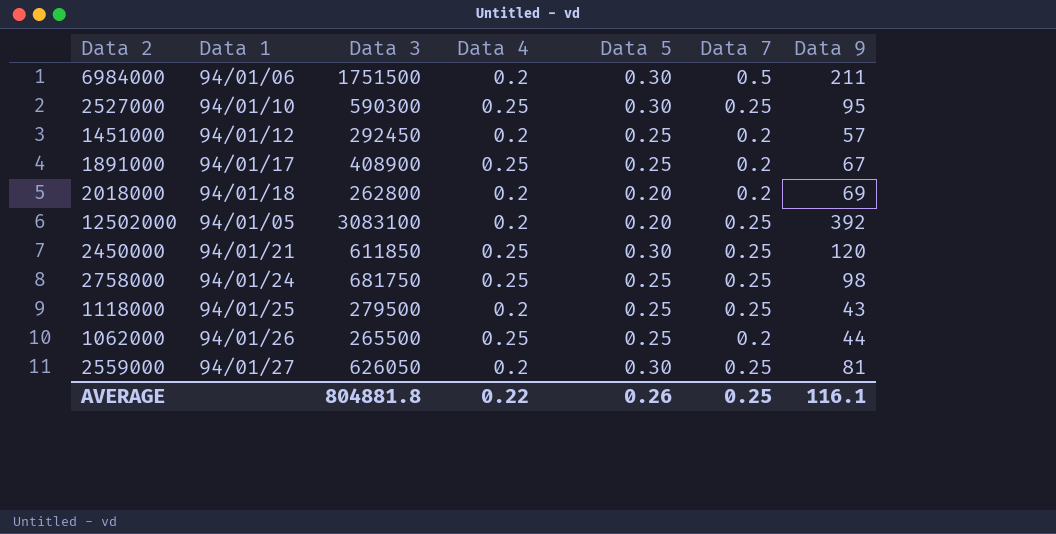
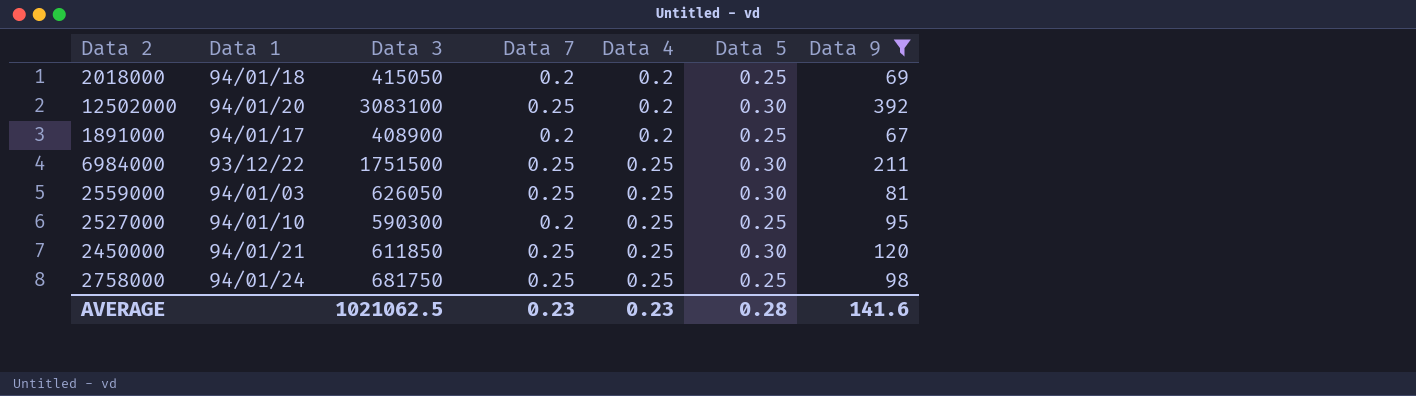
filter: none -> Data 9 >= 67
row order: none -> Data 4 ascending
column Data 7 | position: 6 -> 4
2018000 | Data 3: 262800 -> 415050
2018000 | Data 5: 0.20 -> 0.25
12502000 | Data 1: 94/01/05 -> 94/01/20
12502000 | Data 5: 0.20 -> 0.30
1891000 | Data 4: 0.25 -> 0.2
6984000 | Data 1: 94/01/06 -> 93/12/22
6984000 | Data 7: 0.5 -> 0.25
6984000 | Data 4: 0.2 -> 0.25
2559000 | Data 1: 94/01/27 -> 94/01/03
2559000 | Data 4: 0.2 -> 0.25
2527000 | Data 7: 0.25 -> 0.2
2527000 | Data 5: 0.30 -> 0.25
AVERAGE | Data 3: 804881.8 -> 1021062.5
AVERAGE | Data 7: 0.25 -> 0.23
AVERAGE | Data 4: 0.22 -> 0.23
AVERAGE | Data 5: 0.26 -> 0.28
AVERAGE | Data 9: 116.1 -> 141.6

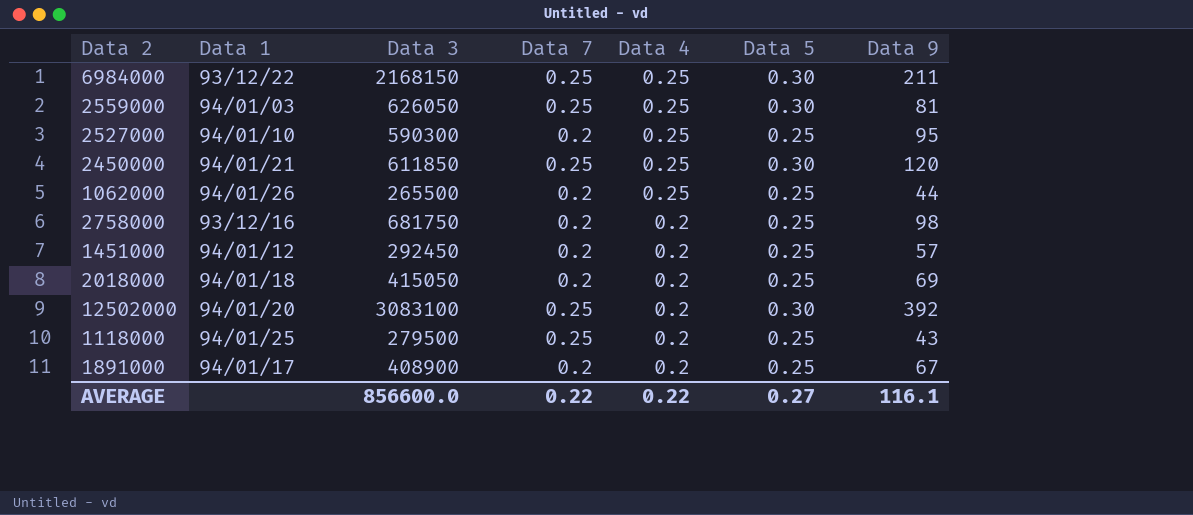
filter: Data 9 >= 67 -> none
row order: Data 4 ascending -> Data 4 descending
6984000 | Data 3: 1751500 -> 2168150
2758000 | Data 1: 94/01/24 -> 93/12/16
2758000 | Data 7: 0.25 -> 0.2
2758000 | Data 4: 0.25 -> 0.2
AVERAGE | Data 3: 1021062.5 -> 856600.0
AVERAGE | Data 7: 0.23 -> 0.22
AVERAGE | Data 4: 0.23 -> 0.22
AVERAGE | Data 5: 0.28 -> 0.27
AVERAGE | Data 9: 141.6 -> 116.1

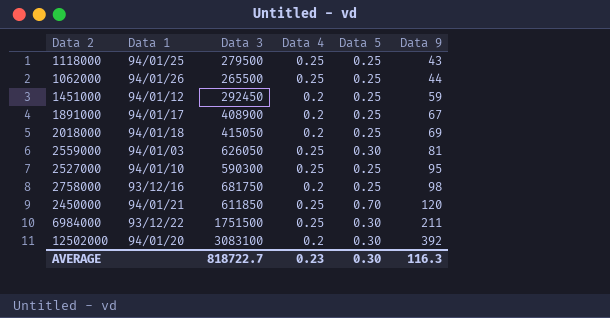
row order: Data 4 descending -> Data 9 ascending
column Data 7 | position: 4 -> none
1118000 | Data 4: 0.2 -> 0.25
1451000 | Data 9: 57 -> 59
2450000 | Data 5: 0.30 -> 0.70
6984000 | Data 3: 2168150 -> 1751500
AVERAGE | Data 3: 856600.0 -> 818722.7
AVERAGE | Data 4: 0.22 -> 0.23
AVERAGE | Data 5: 0.27 -> 0.30
AVERAGE | Data 9: 116.1 -> 116.3

